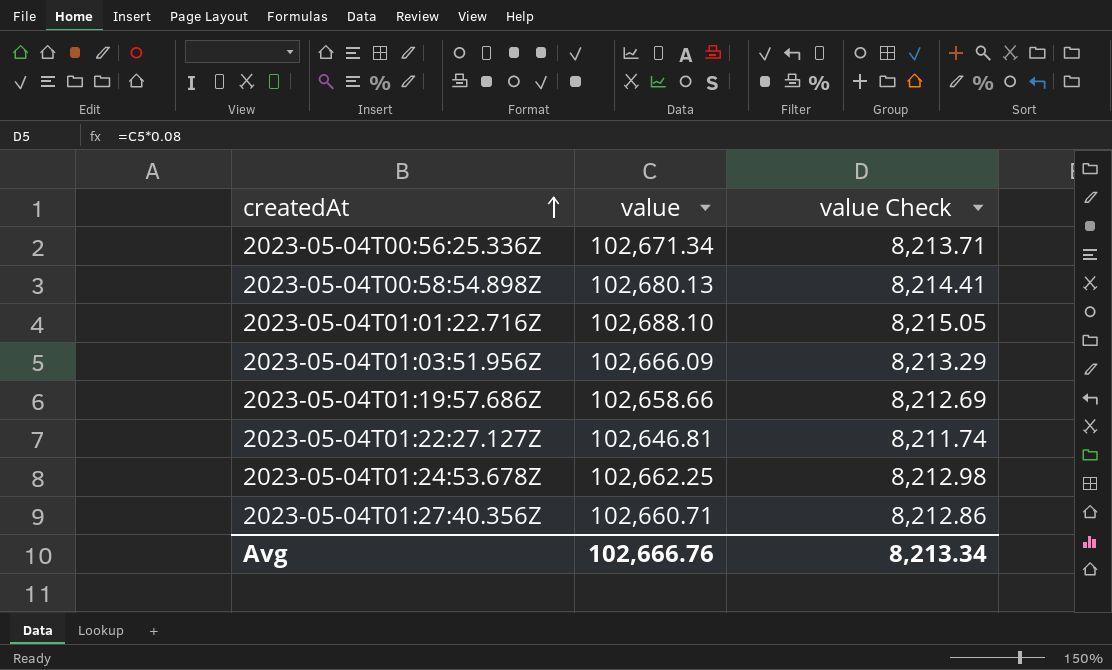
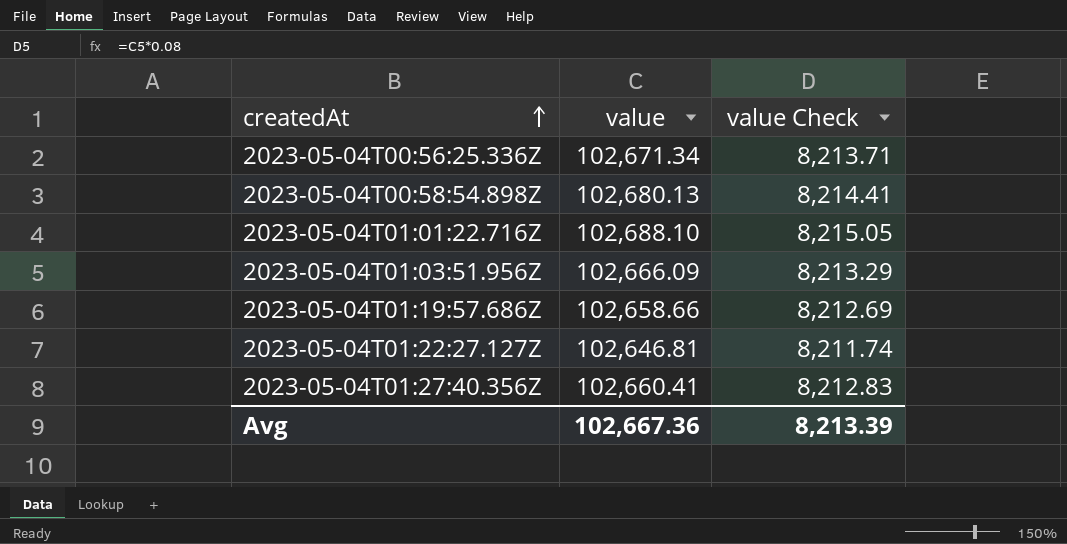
row 2023-05-04T01:24:53.678Z: 102,662.25 | 8,212.98 -> none
2023-05-04T01:27:40.356Z | value: 102,660.71 -> 102,660.41
2023-05-04T01:27:40.356Z | value Check: 8,212.86 -> 8,212.83
Avg | value: 102,666.76 -> 102,667.36
Avg | value Check: 8,213.34 -> 8,213.39

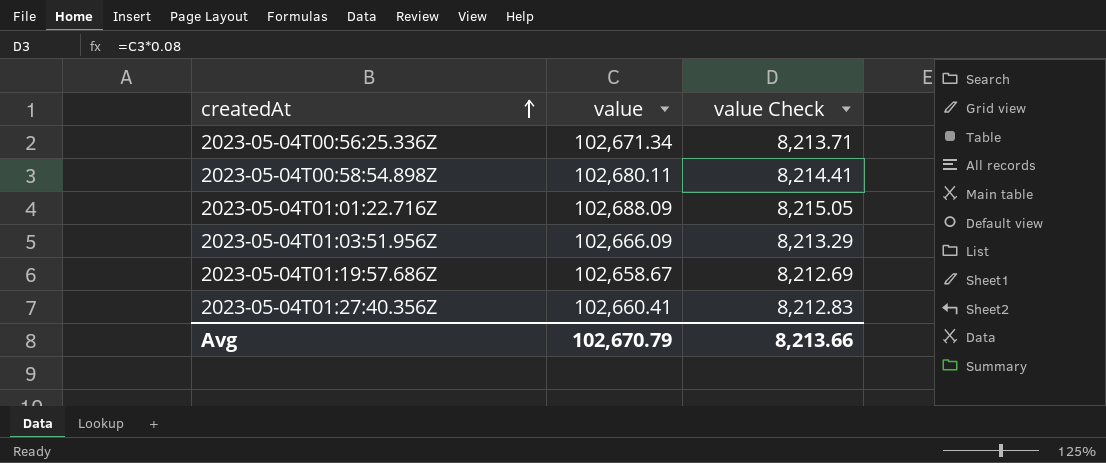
row 2023-05-04T01:22:27.127Z: 102,646.81 | 8,211.74 -> none
2023-05-04T00:58:54.898Z | value: 102,680.13 -> 102,680.11
2023-05-04T01:01:22.716Z | value: 102,688.10 -> 102,688.09
2023-05-04T01:19:57.686Z | value: 102,658.66 -> 102,658.67
Avg | value: 102,667.36 -> 102,670.79
Avg | value Check: 8,213.39 -> 8,213.66

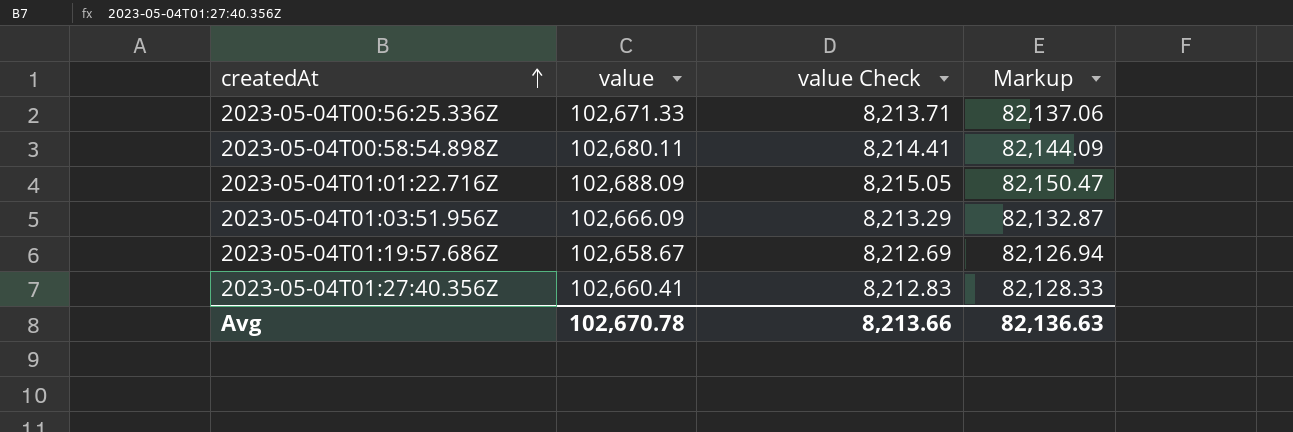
column Markup | formula: none -> [value] * 0.8
2023-05-04T00:56:25.336Z | value: 102,671.34 -> 102,671.33
Avg | value: 102,670.79 -> 102,670.78

